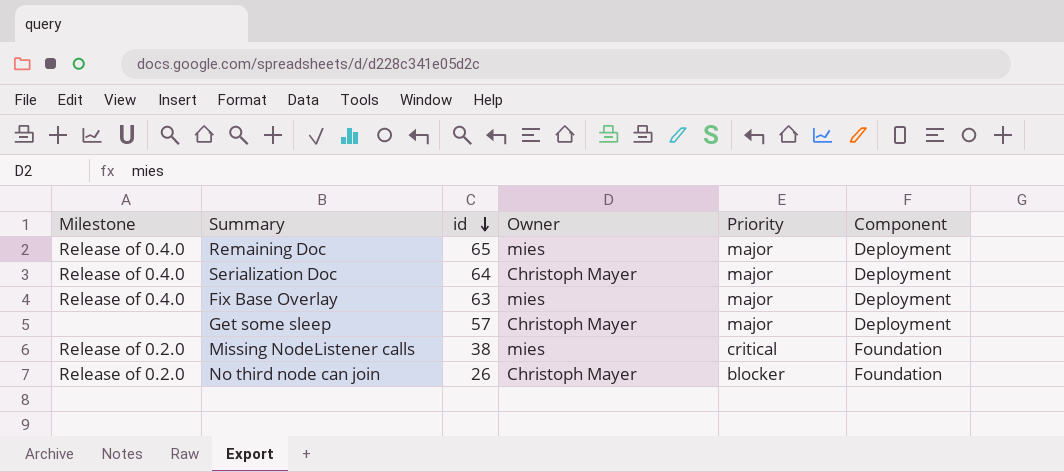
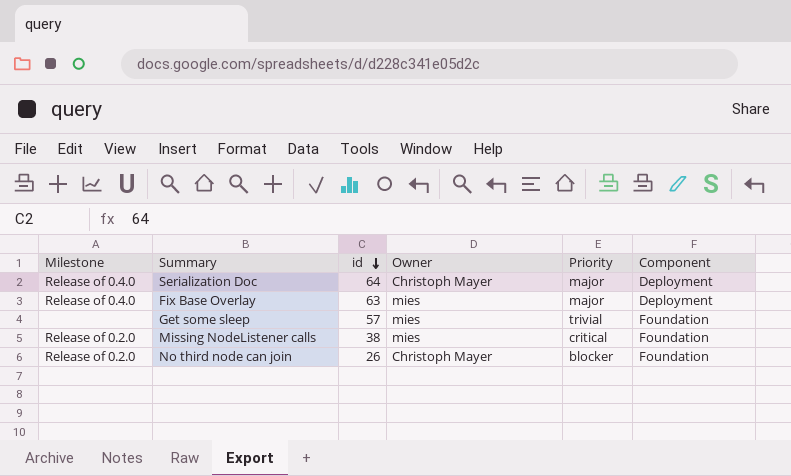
row Remaining Doc: Release of 0.4.0 | 65 | mies | major | Deployment -> none
Get some sleep | Owner: Christoph Mayer -> mies
Get some sleep | Priority: major -> trivial
Get some sleep | Component: Deployment -> Foundation

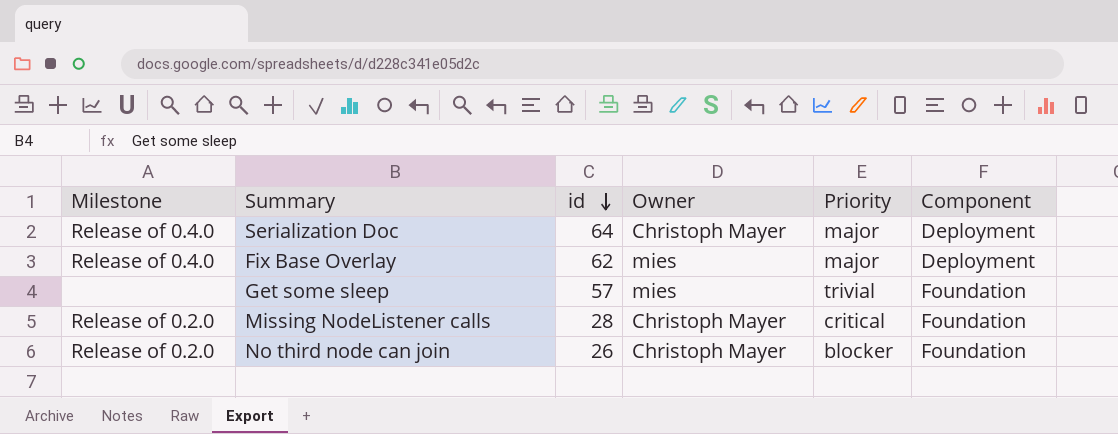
Fix Base Overlay | id: 63 -> 62
Missing NodeListener calls | id: 38 -> 28
Missing NodeListener calls | Owner: mies -> Christoph Mayer

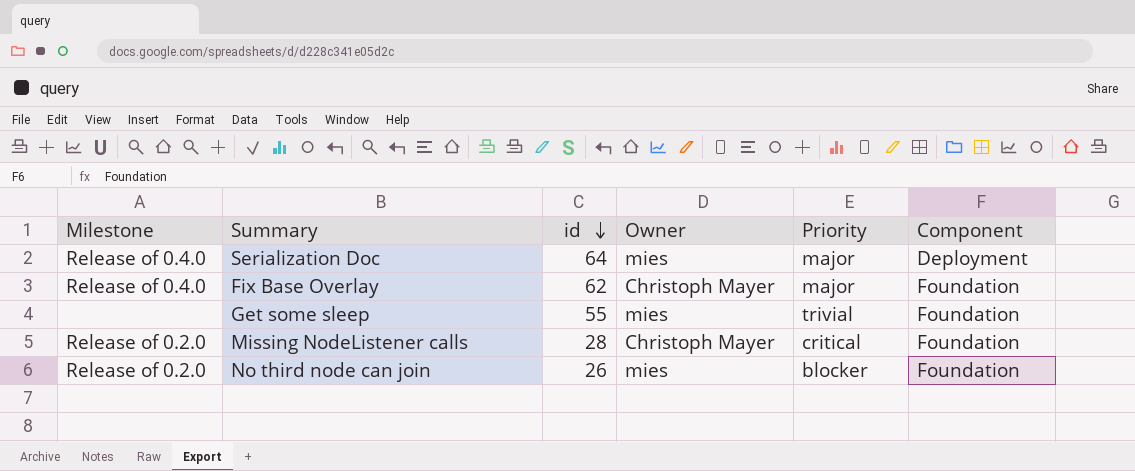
Serialization Doc | Owner: Christoph Mayer -> mies
Fix Base Overlay | Owner: mies -> Christoph Mayer
Fix Base Overlay | Component: Deployment -> Foundation
Get some sleep | id: 57 -> 55
No third node can join | Owner: Christoph Mayer -> mies

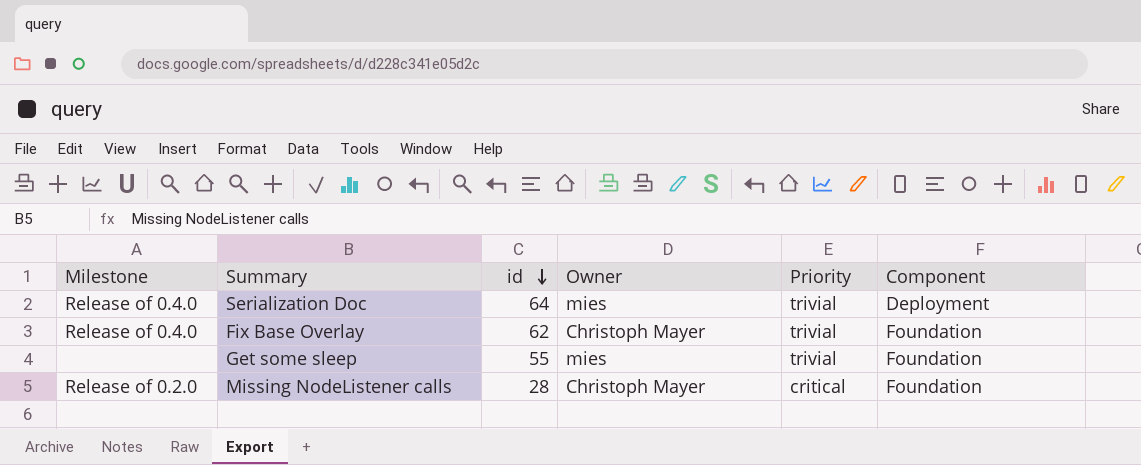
row No third node can join: Release of 0.2.0 | 26 | mies | blocker | Foundation -> none
Serialization Doc | Priority: major -> trivial
Fix Base Overlay | Priority: major -> trivial

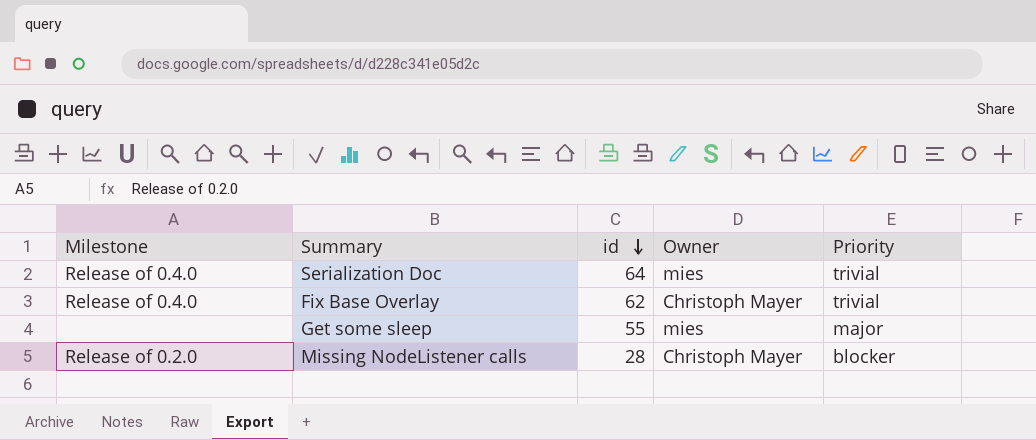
column Component | position: 6 -> none
Get some sleep | Priority: trivial -> major
Missing NodeListener calls | Priority: critical -> blocker

